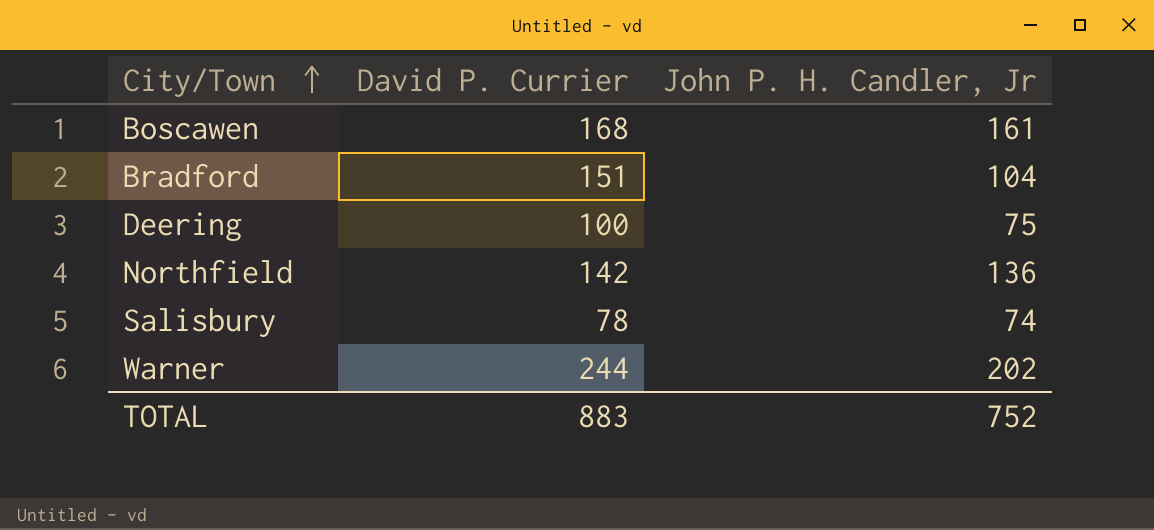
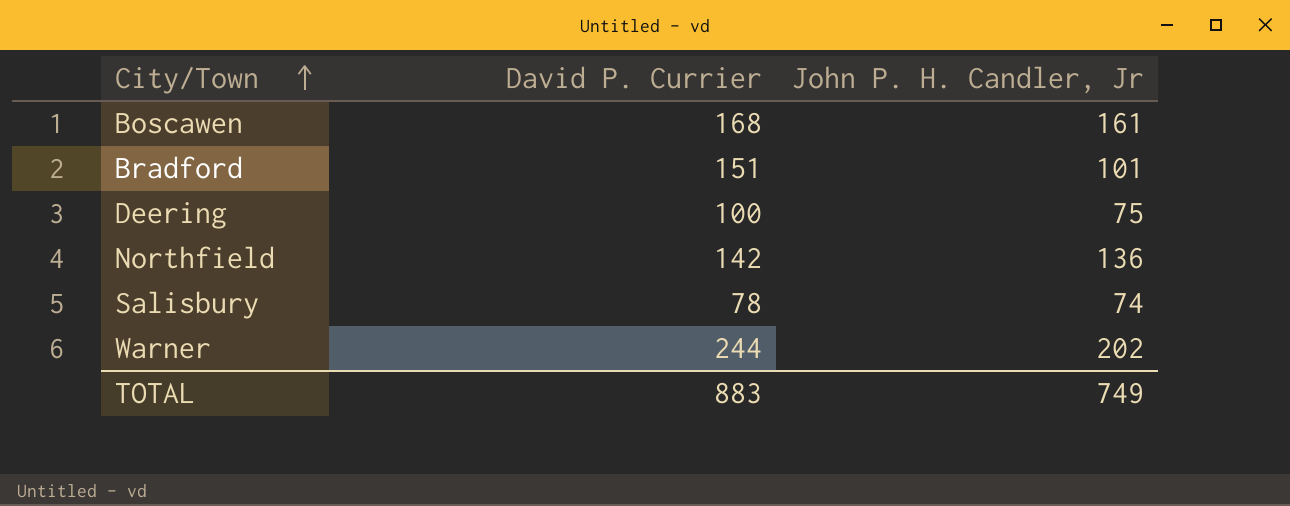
Bradford | John P. H. Candler, Jr: 104 -> 101
TOTAL | John P. H. Candler, Jr: 752 -> 749

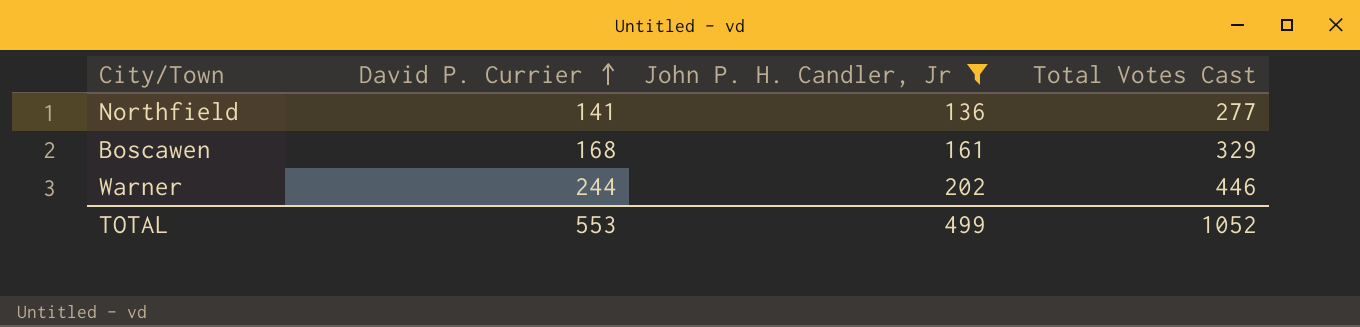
filter: none -> John P. H. Candler, Jr >= 136
row order: City/Town ascending -> David P. Currier ascending
column Total Votes Cast | formula: none -> [David P. Currier] + [John P. H. Candler, Jr]
Northfield | David P. Currier: 142 -> 141
TOTAL | David P. Currier: 883 -> 553
TOTAL | John P. H. Candler, Jr: 749 -> 499

